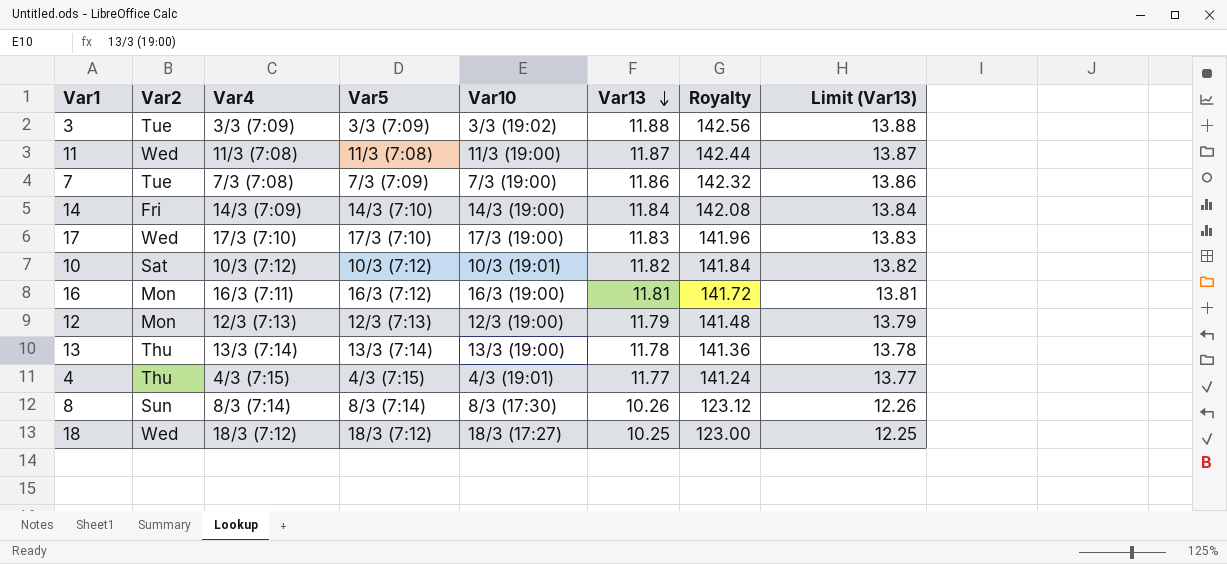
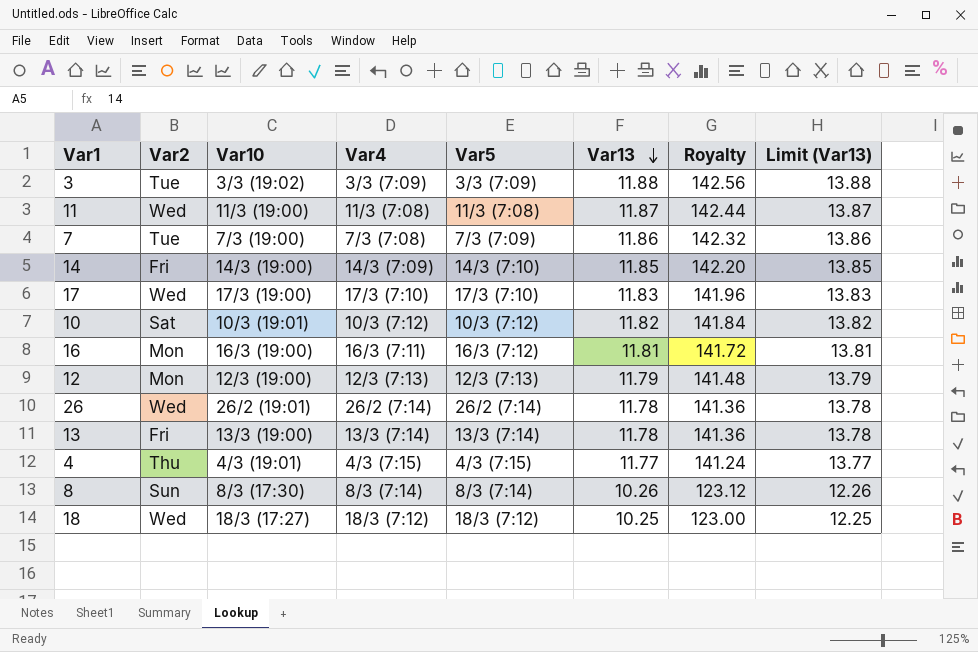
column Var10 | position: 5 -> 3
14 | Var13: 11.84 -> 11.85
14 | Royalty: 142.08 -> 142.20
14 | Limit (Var13): 13.84 -> 13.85
row 26: none -> Wed | 26/2 (19:01) | 26/2 (7:14) | 26/2 (7:14) | 11.78 | 141.36 | 13.78
13 | Var2: Thu -> Fri

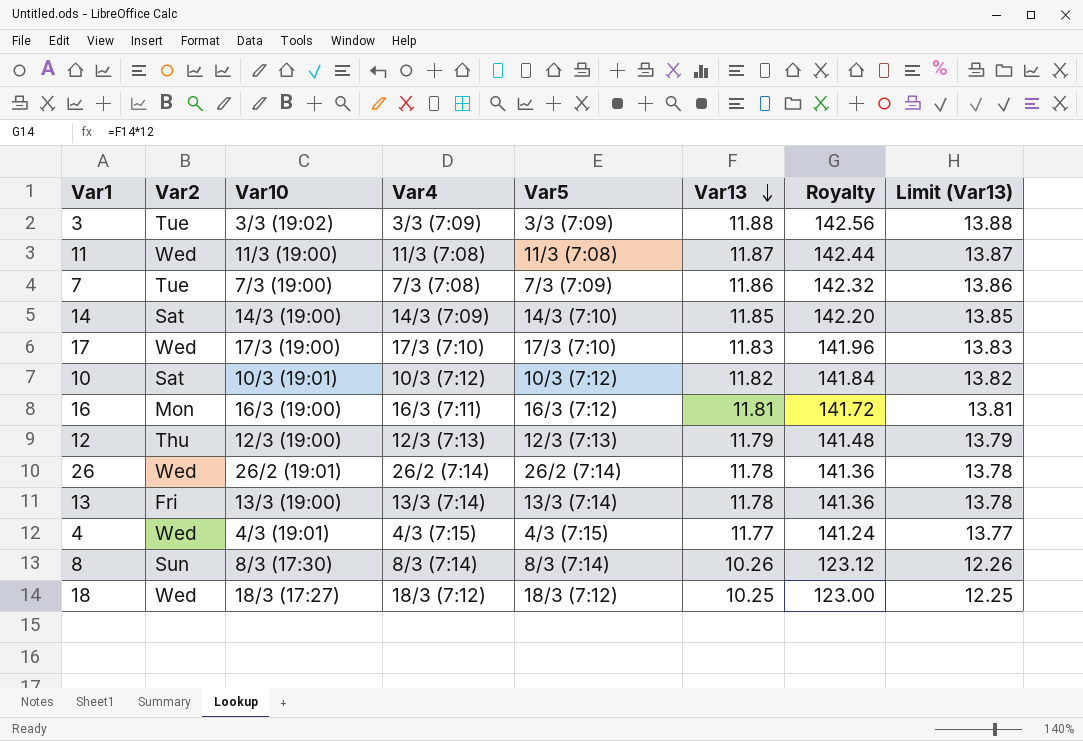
14 | Var2: Fri -> Sat
12 | Var2: Mon -> Thu
4 | Var2: Thu -> Wed

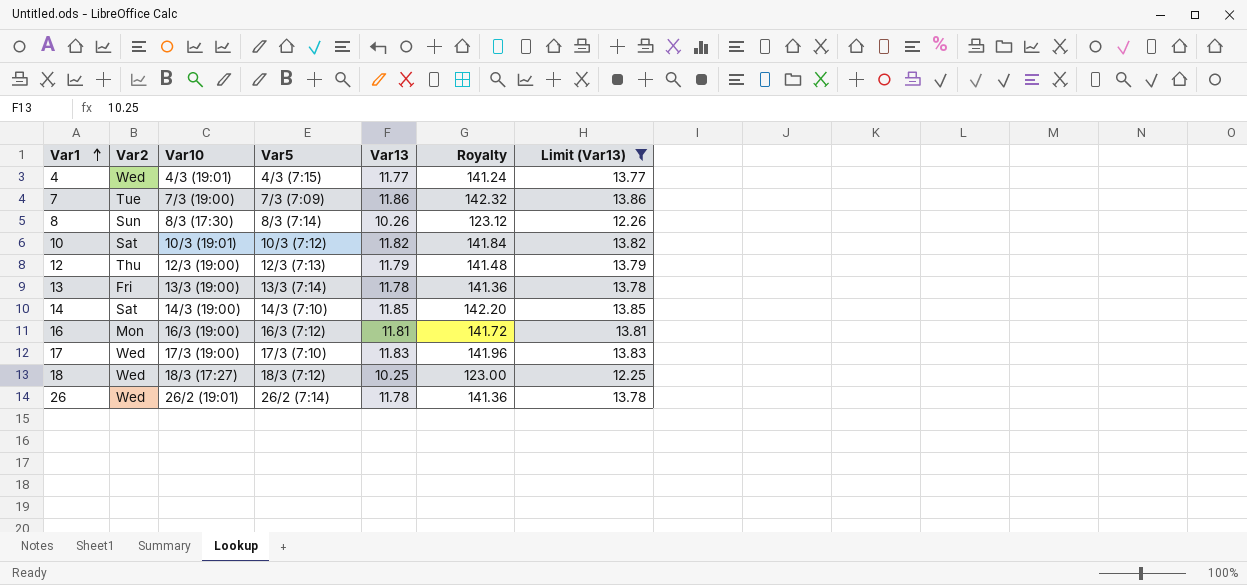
filter: none -> Limit (Var13) <= 13.86
row order: Var13 descending -> Var1 ascending
column Var4 | position: 4 -> none

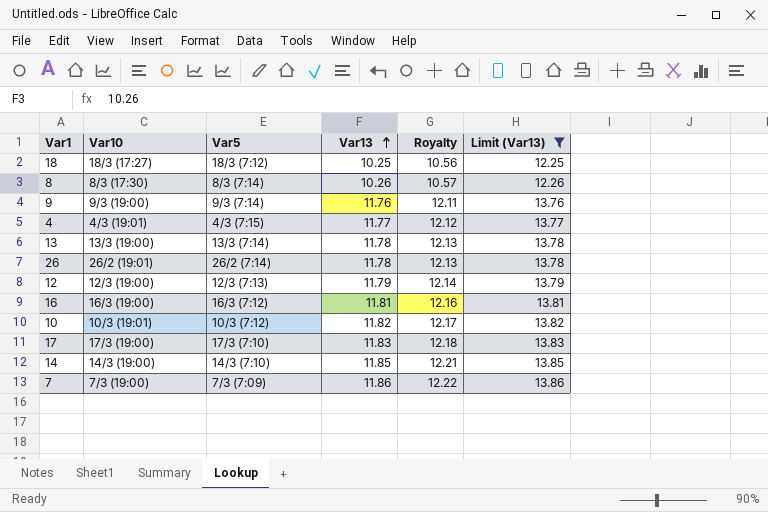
row order: Var1 ascending -> Var13 ascending
column Var2 | position: 2 -> none
column Royalty | formula: [Var13] * 12 -> [Var13] * 1.03
row 9: none -> 9/3 (19:00) | 9/3 (7:14) | 11.76 | 12.11 | 13.76

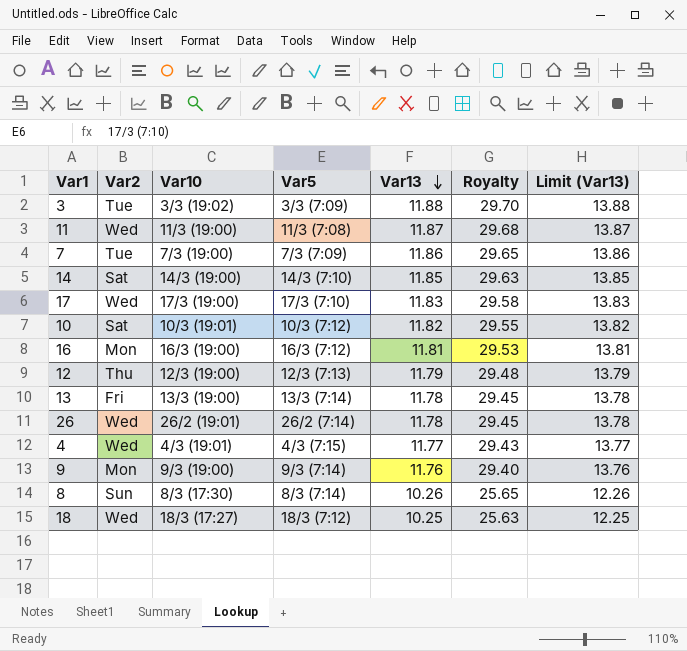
filter: Limit (Var13) <= 13.86 -> none
row order: Var13 ascending -> Var13 descending
column Var2 | position: none -> 2
column Royalty | formula: [Var13] * 1.03 -> [Var13] * 2.5

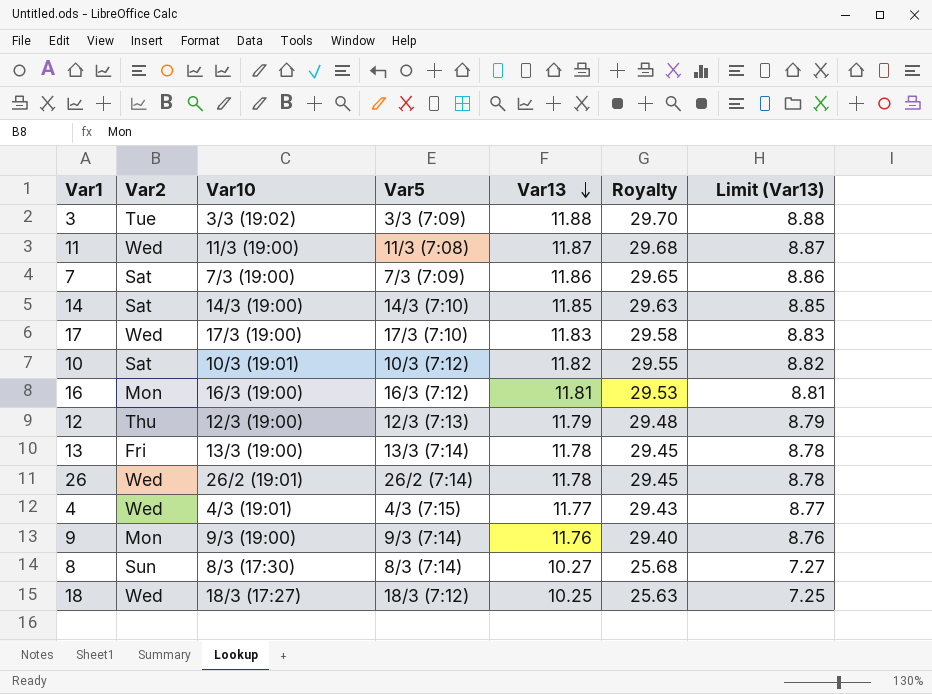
column Limit (Var13) | formula: [Var13] + 2 -> [Var13] - 3
7 | Var2: Tue -> Sat
8 | Var13: 10.26 -> 10.27
8 | Royalty: 25.65 -> 25.68

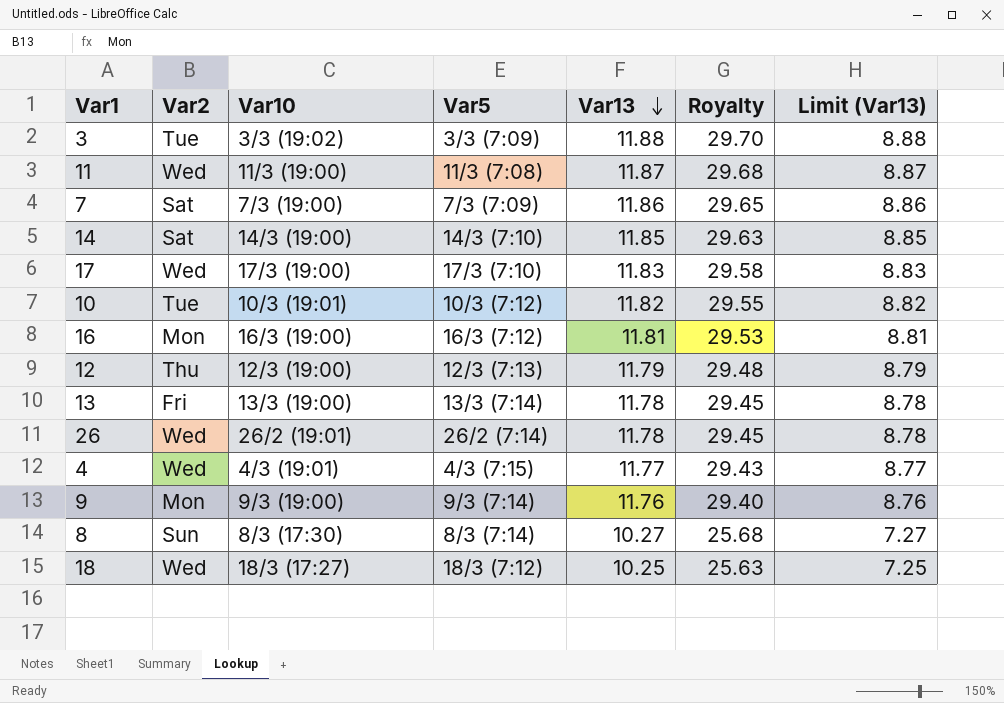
10 | Var2: Sat -> Tue

